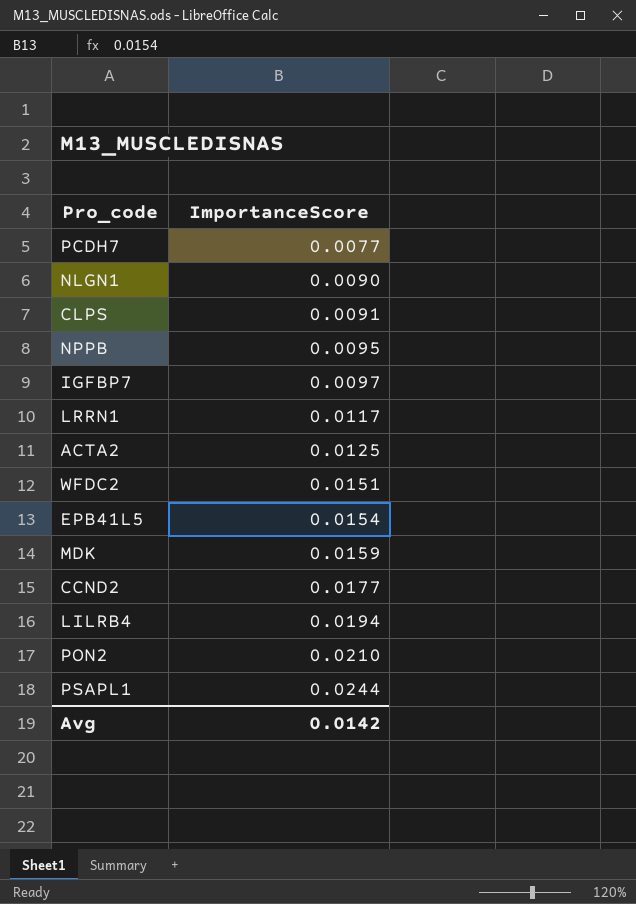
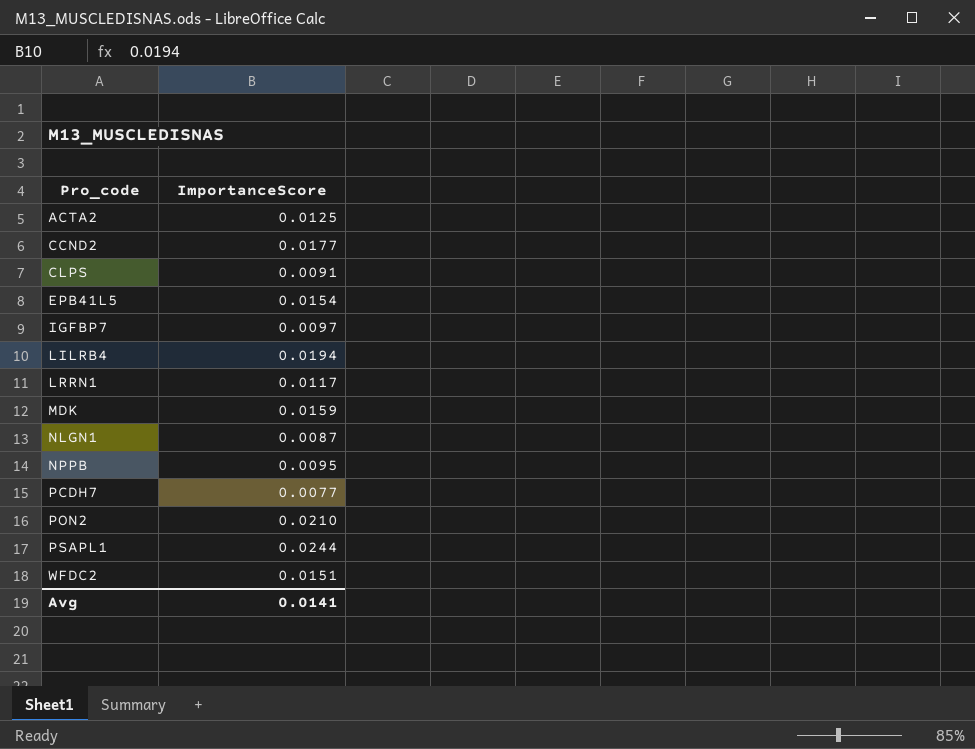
row order: ImportanceScore ascending -> Pro_code ascending
NLGN1 | ImportanceScore: 0.0090 -> 0.0087
Avg | ImportanceScore: 0.0142 -> 0.0141

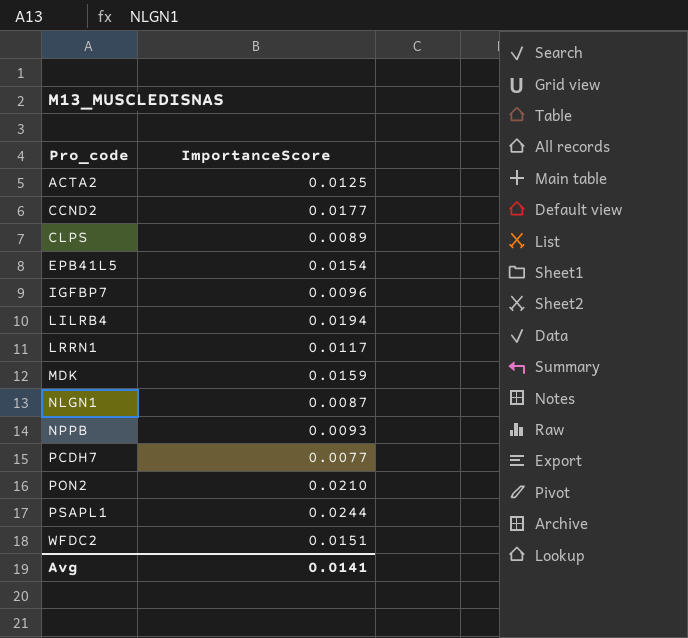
CLPS | ImportanceScore: 0.0091 -> 0.0089
IGFBP7 | ImportanceScore: 0.0097 -> 0.0096
NPPB | ImportanceScore: 0.0095 -> 0.0093

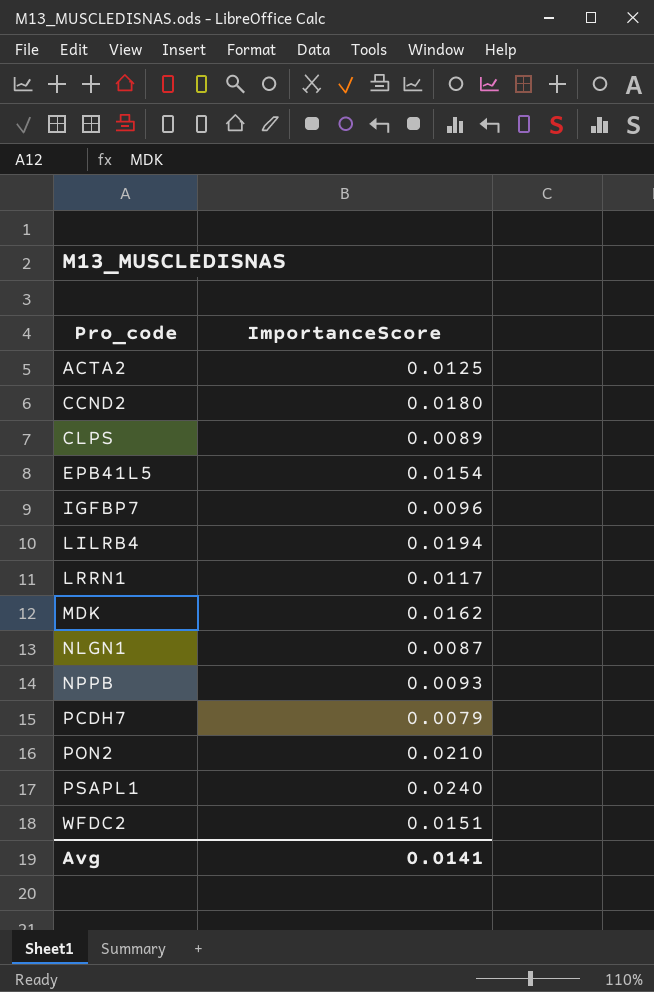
CCND2 | ImportanceScore: 0.0177 -> 0.0180
MDK | ImportanceScore: 0.0159 -> 0.0162
PCDH7 | ImportanceScore: 0.0077 -> 0.0079
PSAPL1 | ImportanceScore: 0.0244 -> 0.0240

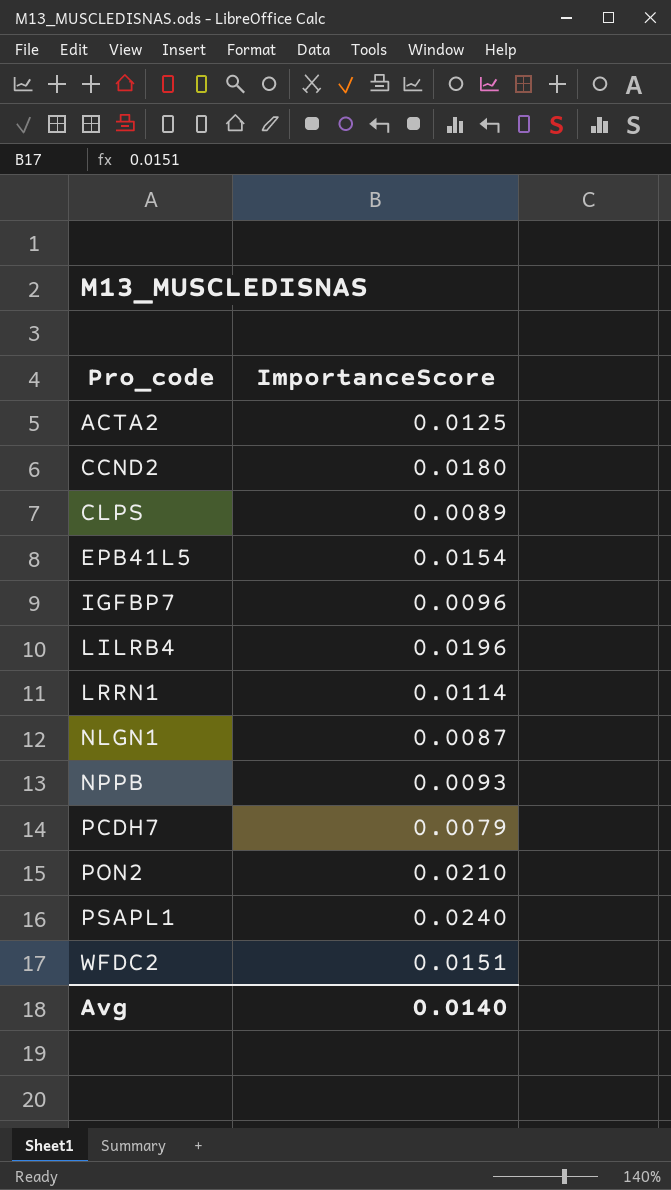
row MDK: 0.0162 -> none
LILRB4 | ImportanceScore: 0.0194 -> 0.0196
LRRN1 | ImportanceScore: 0.0117 -> 0.0114
Avg | ImportanceScore: 0.0141 -> 0.0140

